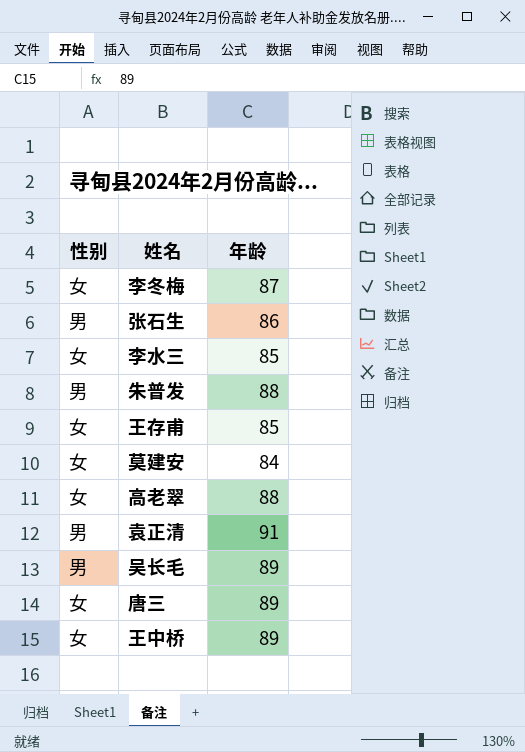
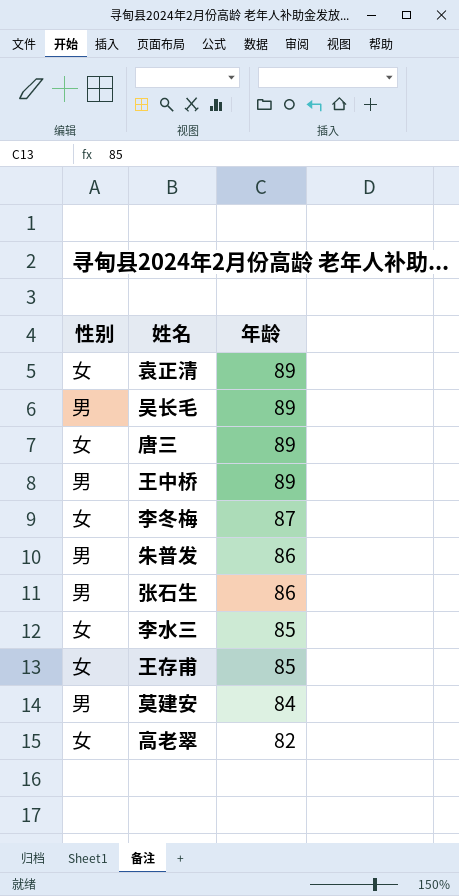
row order: none -> 年龄 descending
袁正清 | 性别: 男 -> 女
袁正清 | 年龄: 91 -> 89
王中桥 | 性别: 女 -> 男
朱普发 | 年龄: 88 -> 86
莫建安 | 性别: 女 -> 男
高老翠 | 年龄: 88 -> 82

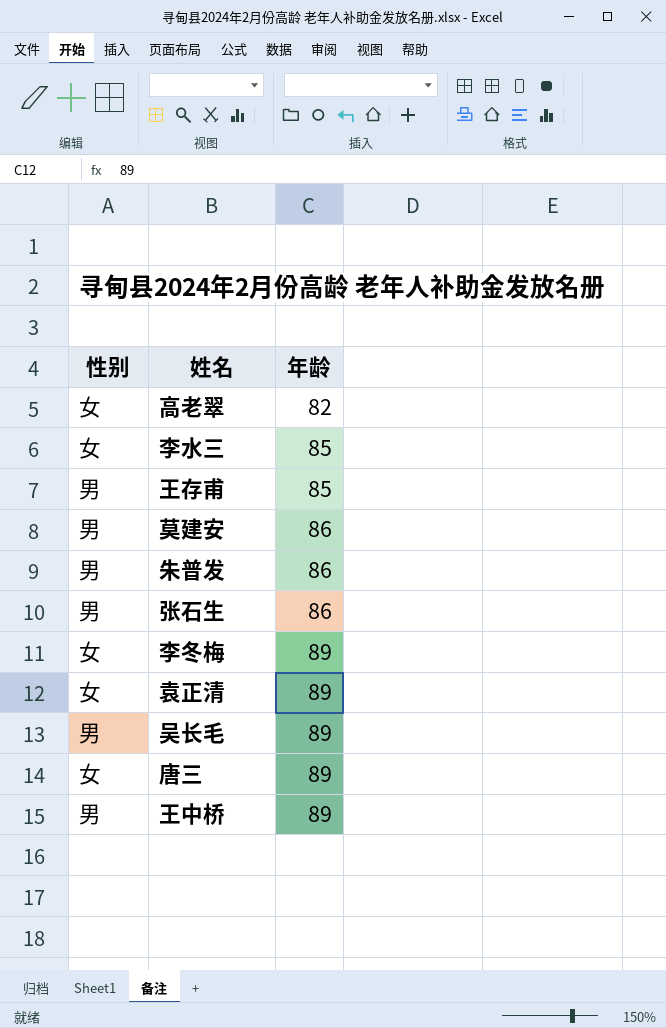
row order: 年龄 descending -> 年龄 ascending
王存甫 | 性别: 女 -> 男
莫建安 | 年龄: 84 -> 86
李冬梅 | 年龄: 87 -> 89

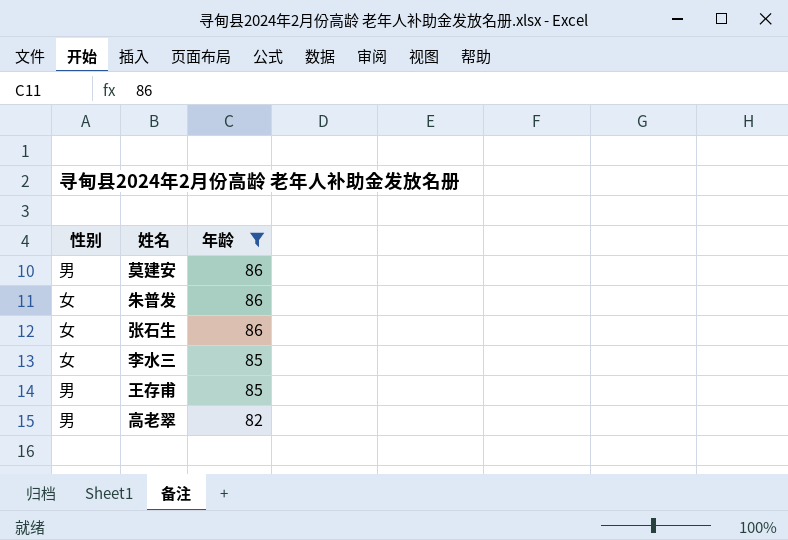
filter: none -> 年龄 != 89
row order: 年龄 ascending -> 年龄 descending
朱普发 | 性别: 男 -> 女
张石生 | 性别: 男 -> 女
高老翠 | 性别: 女 -> 男

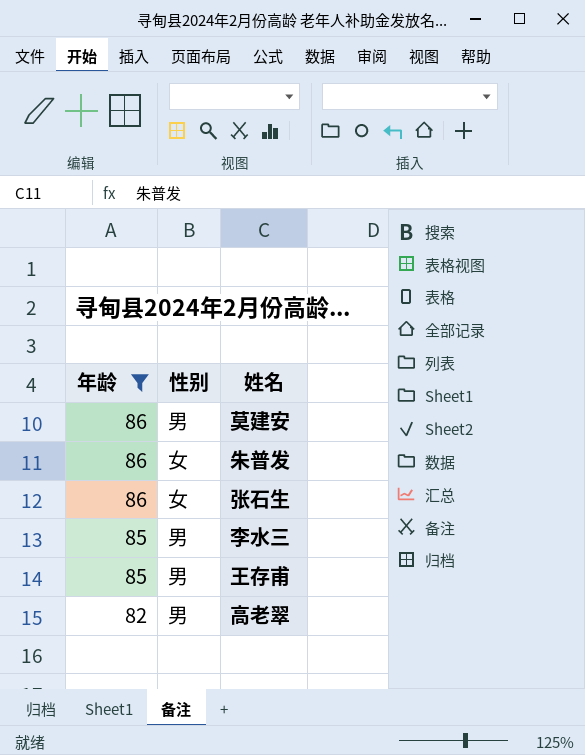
column 年龄 | position: 3 -> 1
李水三 | 性别: 女 -> 男

